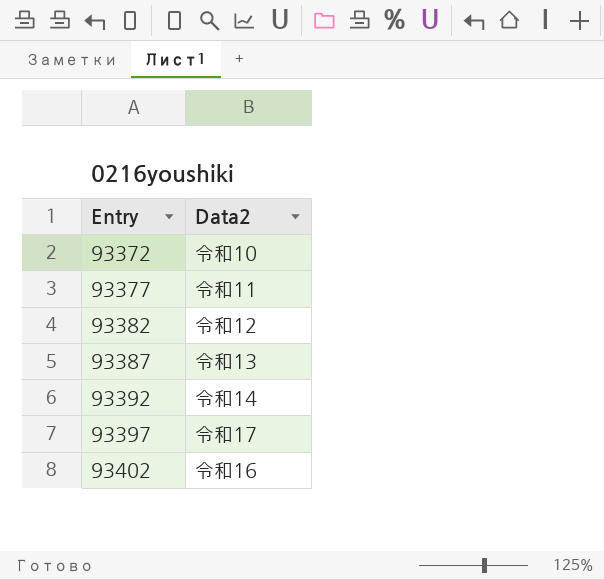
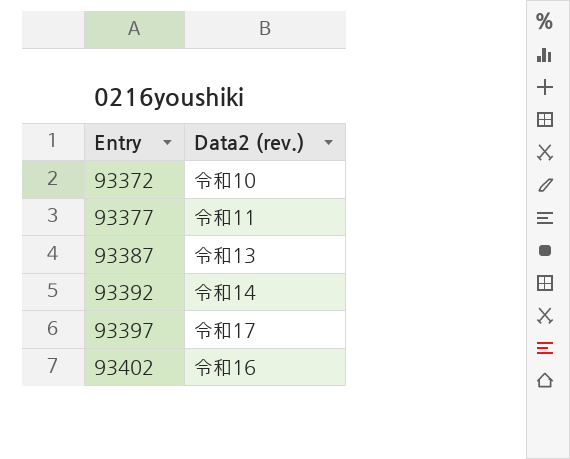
column name: Data2 -> Data2 (rev.)
row 93382: 令和12 -> none

